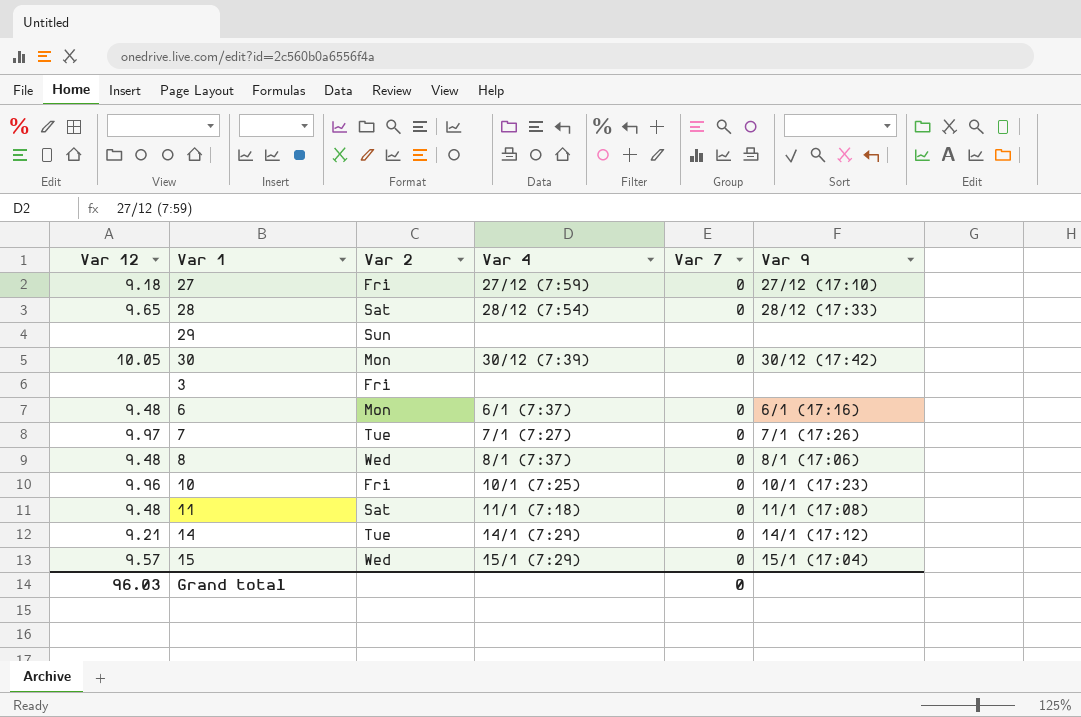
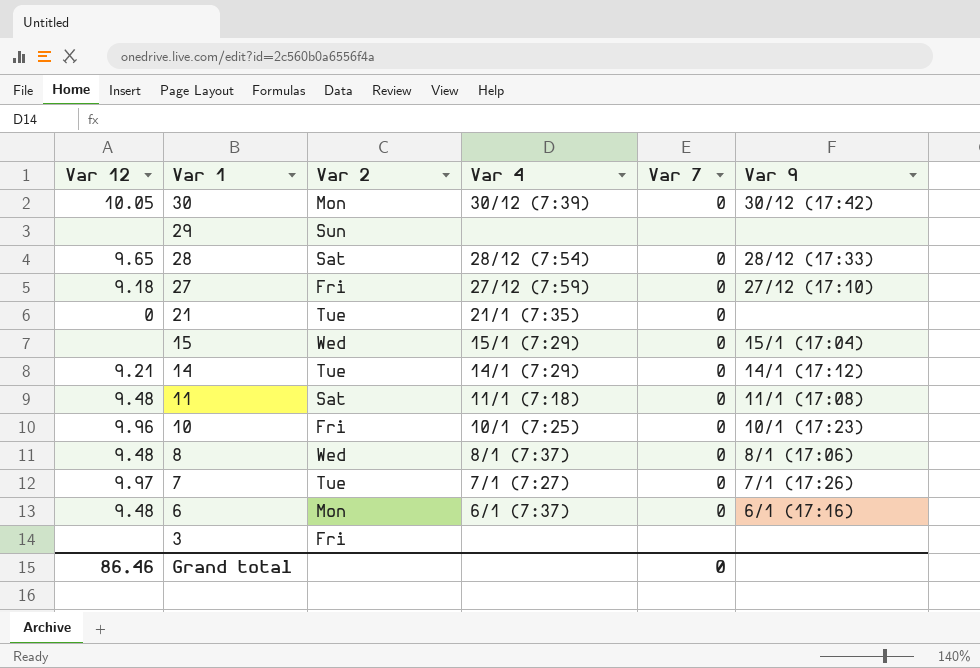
row order: none -> Var 1 descending
row 21: none -> 0 | Tue | 21/1 (7:35) | 0 | none
15 | Var 12: 9.57 -> none
Grand total | Var 12: 96.03 -> 86.46

